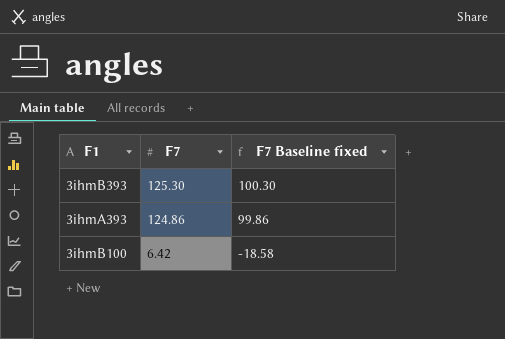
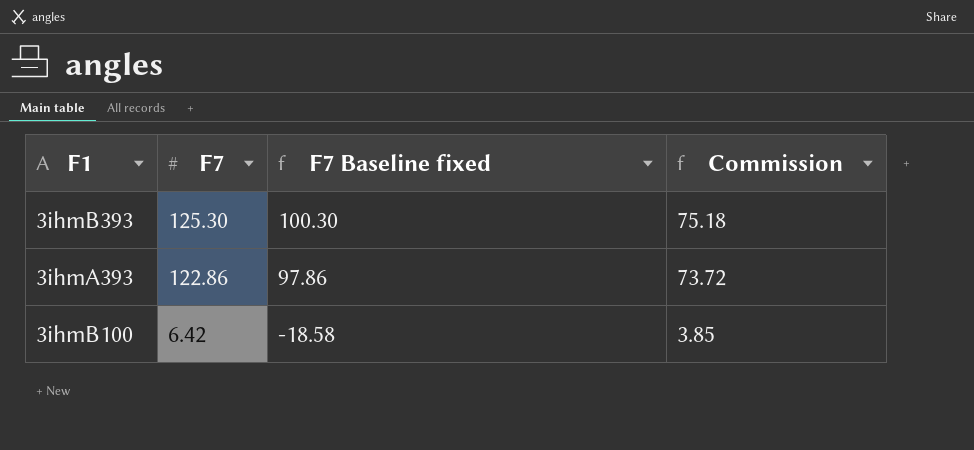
column Commission | formula: none -> [F7] * 0.6
3ihmA393 | F7: 124.86 -> 122.86
3ihmA393 | F7 Baseline fixed: 99.86 -> 97.86

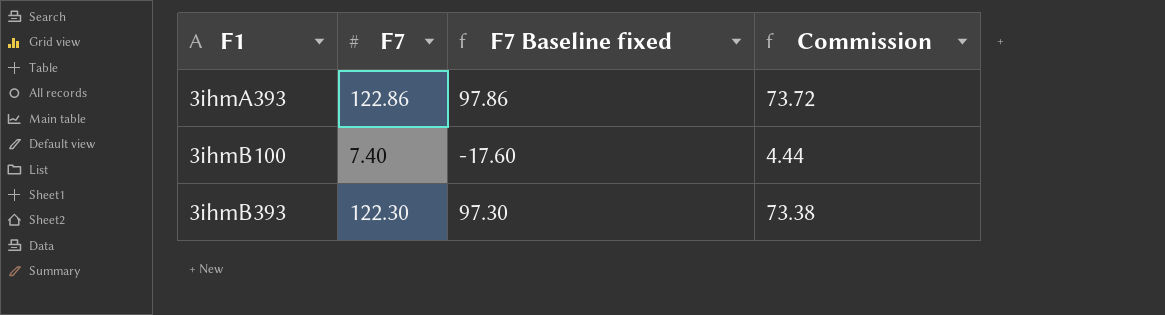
row order: F7 descending -> F1 ascending
3ihmB100 | F7: 6.42 -> 7.40
3ihmB100 | F7 Baseline fixed: -18.58 -> -17.60
3ihmB100 | Commission: 3.85 -> 4.44
3ihmB393 | F7: 125.30 -> 122.30
3ihmB393 | F7 Baseline fixed: 100.30 -> 97.30
3ihmB393 | Commission: 75.18 -> 73.38

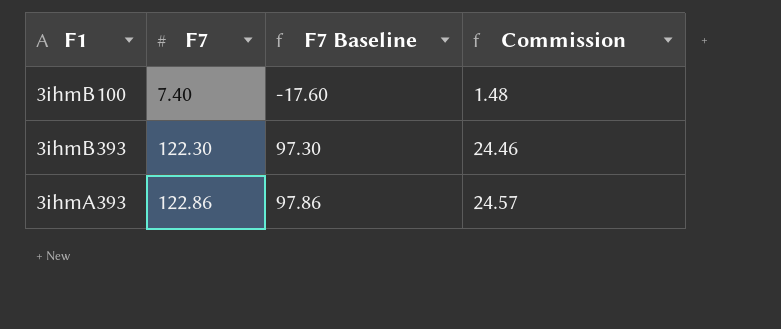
row order: F1 ascending -> F7 ascending
column name: F7 Baseline fixed -> F7 Baseline
column Commission | formula: [F7] * 0.6 -> [F7] * 0.2

